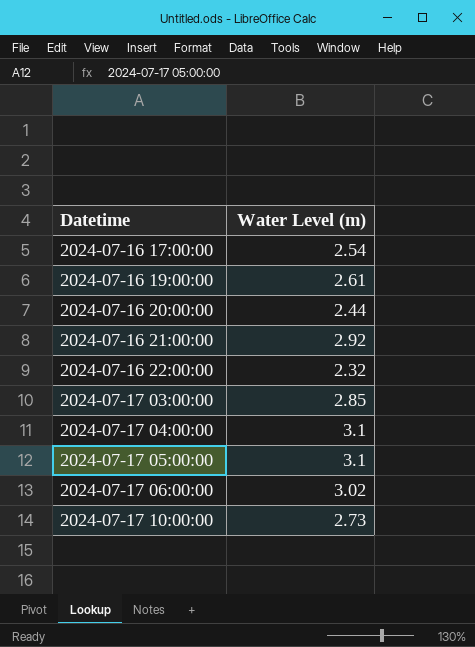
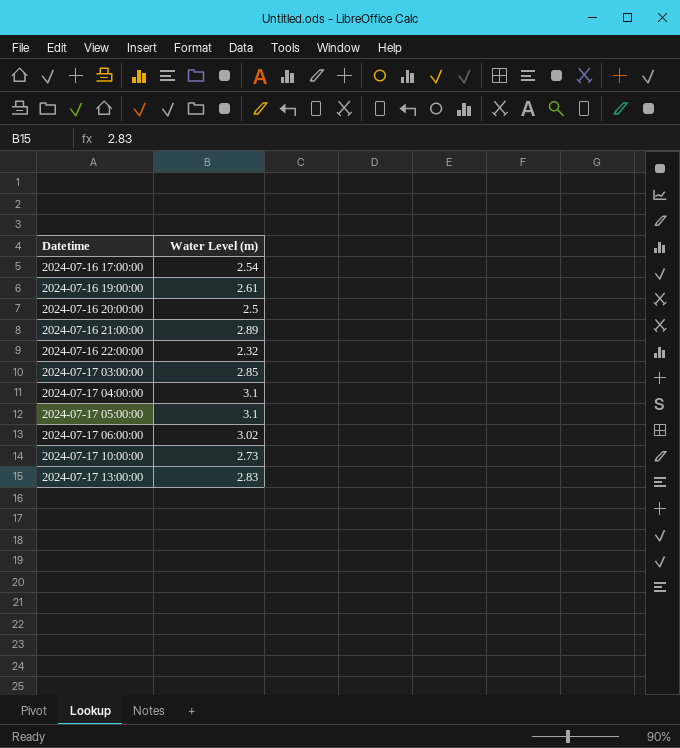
2024-07-16 20:00:00 | Water Level (m): 2.44 -> 2.5
2024-07-16 21:00:00 | Water Level (m): 2.92 -> 2.89
row 2024-07-17 13:00:00: none -> 2.83

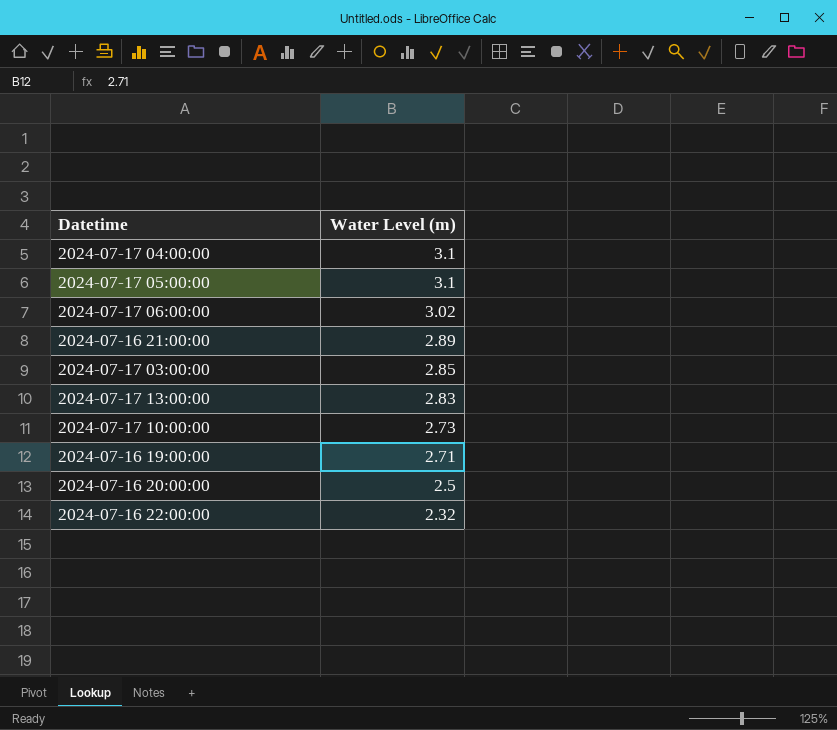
row order: Datetime ascending -> Water Level (m) descending
row 2024-07-16 17:00:00: 2.54 -> none
2024-07-16 19:00:00 | Water Level (m): 2.61 -> 2.71

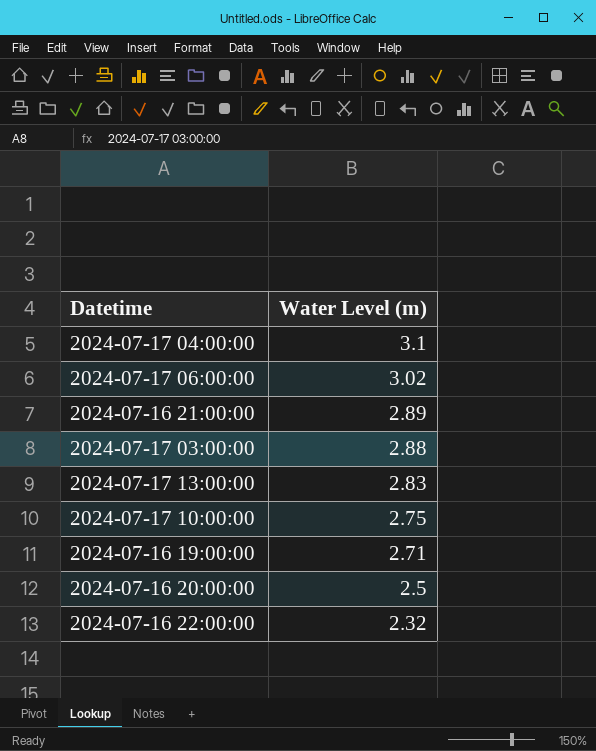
row 2024-07-17 05:00:00: 3.1 -> none
2024-07-17 03:00:00 | Water Level (m): 2.85 -> 2.88
2024-07-17 10:00:00 | Water Level (m): 2.73 -> 2.75

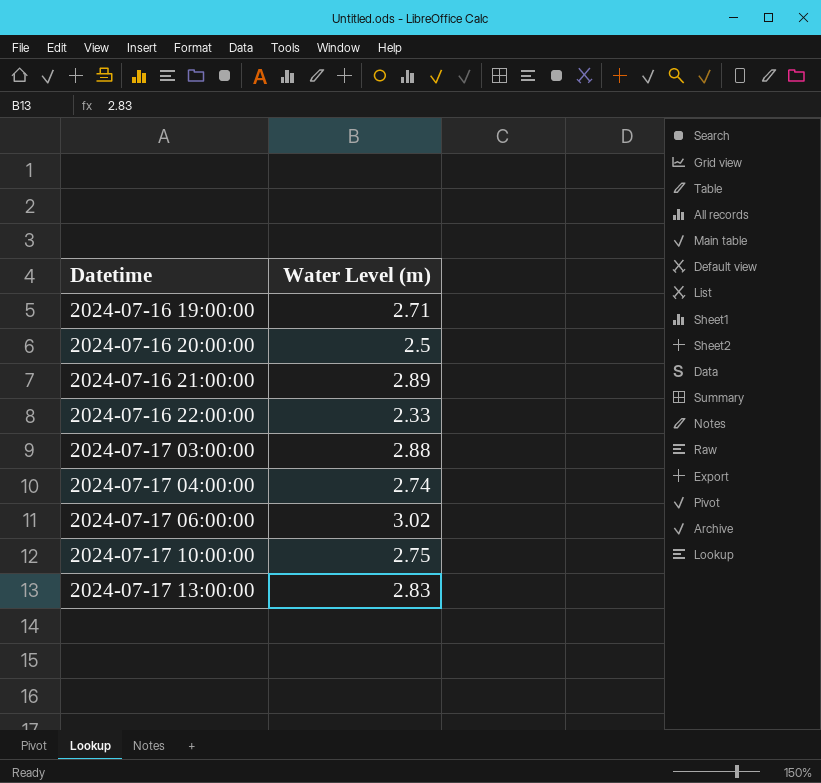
row order: Water Level (m) descending -> Datetime ascending
2024-07-16 22:00:00 | Water Level (m): 2.32 -> 2.33
2024-07-17 04:00:00 | Water Level (m): 3.1 -> 2.74

